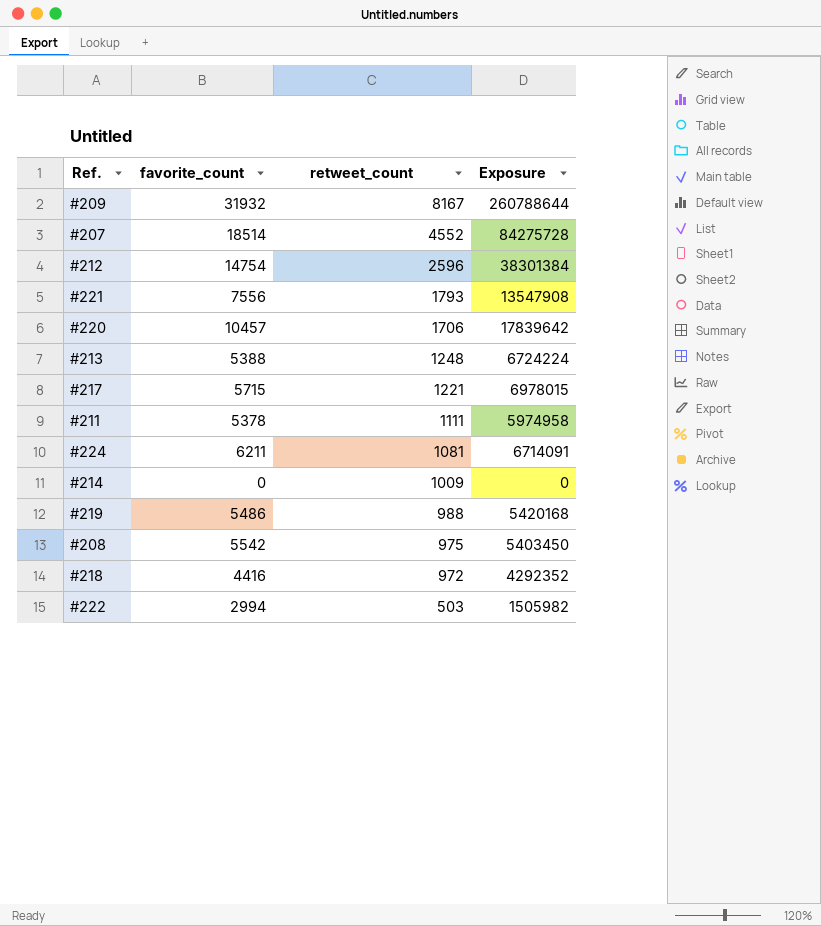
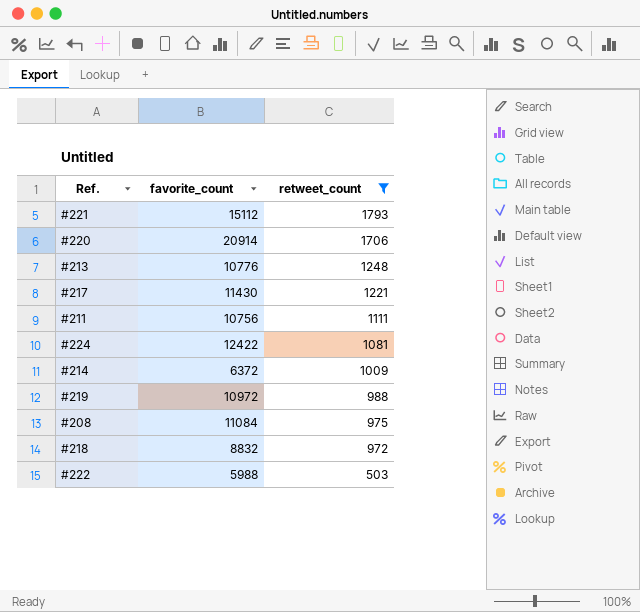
filter: none -> retweet_count <= 1793
column Exposure | formula: [favorite_count] * [retweet_count] -> none
#221 | favorite_count: 7556 -> 15112
#220 | favorite_count: 10457 -> 20914
#213 | favorite_count: 5388 -> 10776
#217 | favorite_count: 5715 -> 11430
#211 | favorite_count: 5378 -> 10756
#224 | favorite_count: 6211 -> 12422
#214 | favorite_count: 0 -> 6372
#219 | favorite_count: 5486 -> 10972
#208 | favorite_count: 5542 -> 11084
#218 | favorite_count: 4416 -> 8832
#222 | favorite_count: 2994 -> 5988

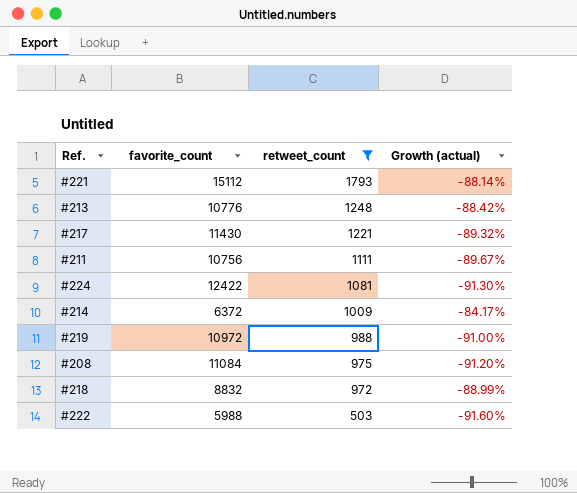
column Growth (actual) | formula: none -> ([retweet_count] - [favorite_count]) / [favorite_count]
row #220: 20914 | 1706 -> none

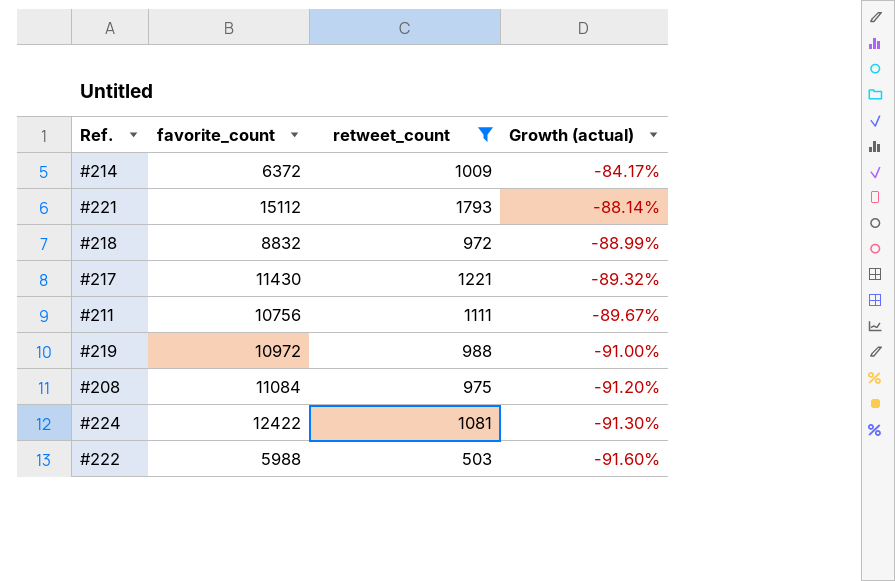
row order: retweet_count descending -> Growth (actual) descending
row #213: 10776 | 1248 | -88.42% -> none

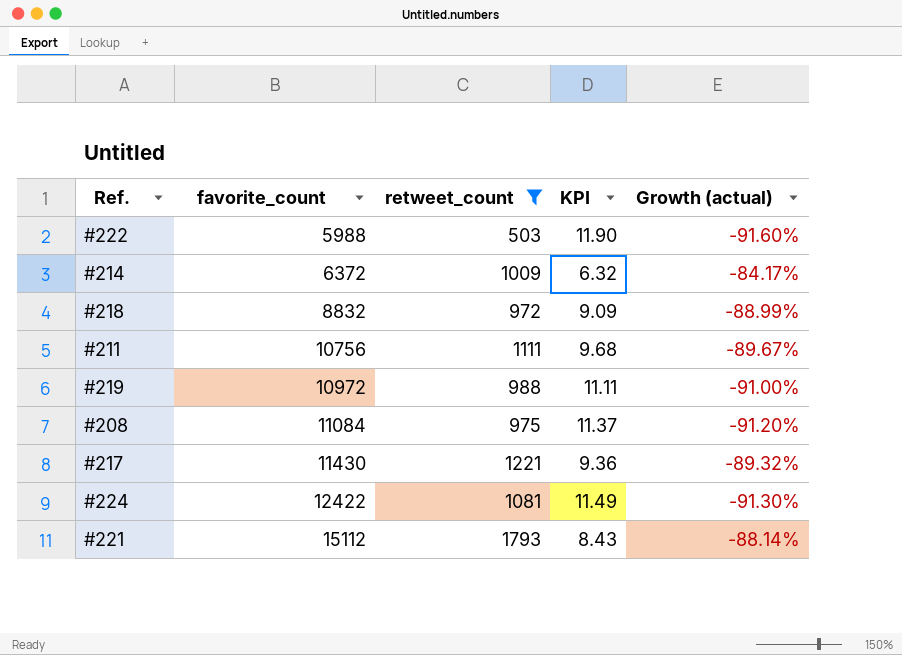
row order: Growth (actual) descending -> favorite_count ascending
column KPI | formula: none -> [favorite_count] / [retweet_count]

